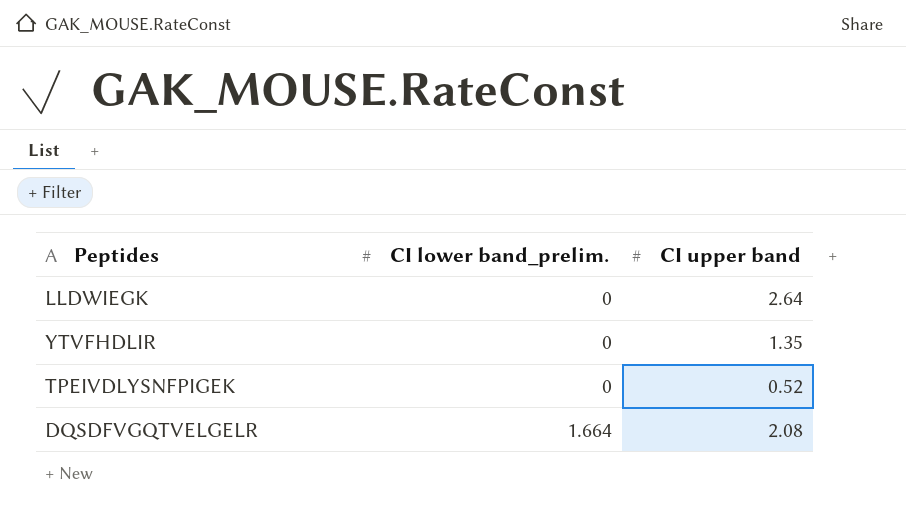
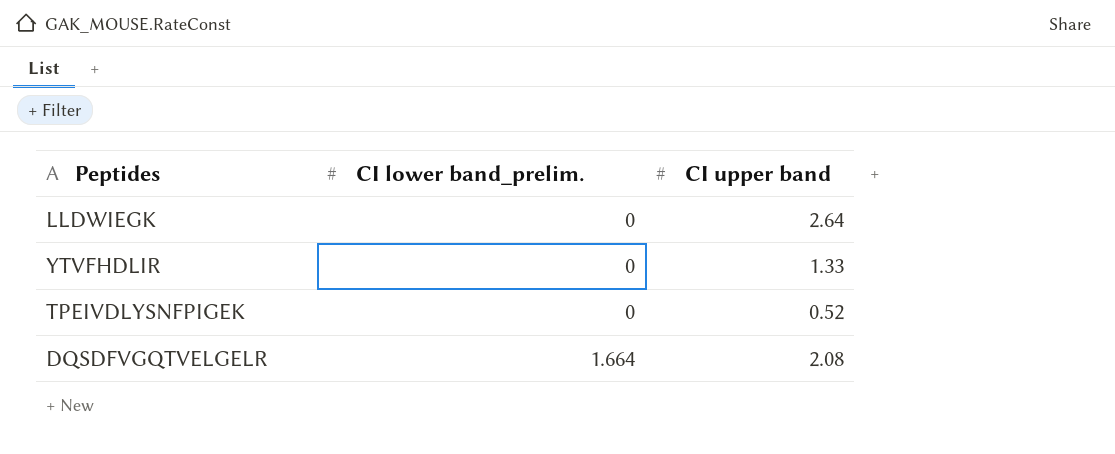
YTVFHDLIR | CI upper band: 1.35 -> 1.33

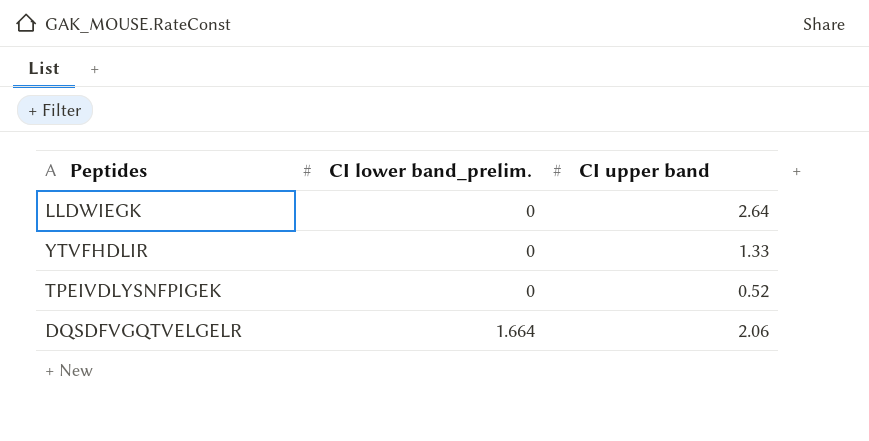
DQSDFVGQTVELGELR | CI upper band: 2.08 -> 2.06

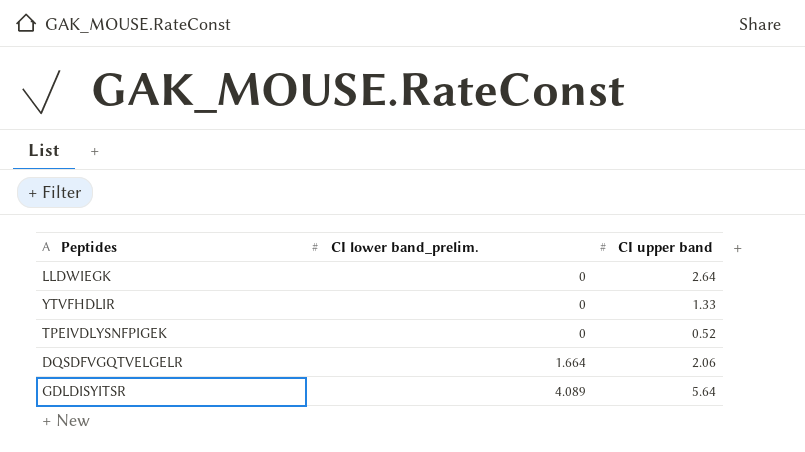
row GDLDISYITSR: none -> 4.089 | 5.64

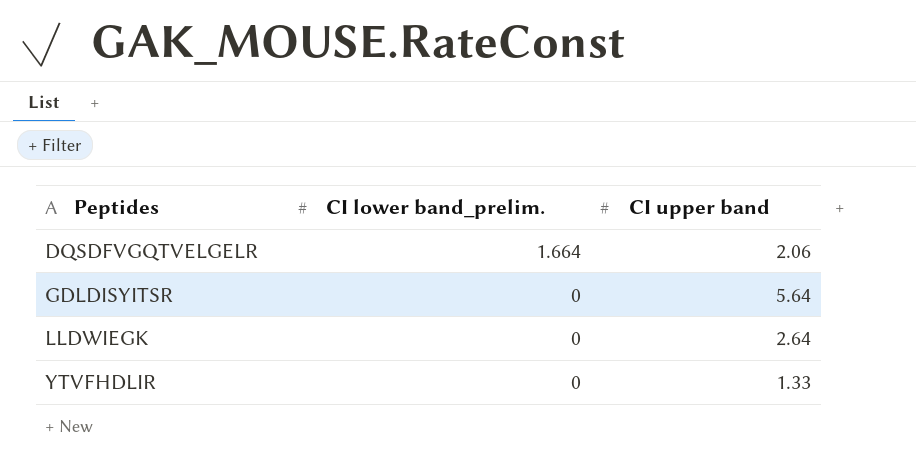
row order: CI lower band_prelim. ascending -> Peptides ascending
row TPEIVDLYSNFPIGEK: 0 | 0.52 -> none
GDLDISYITSR | CI lower band_prelim.: 4.089 -> 0

